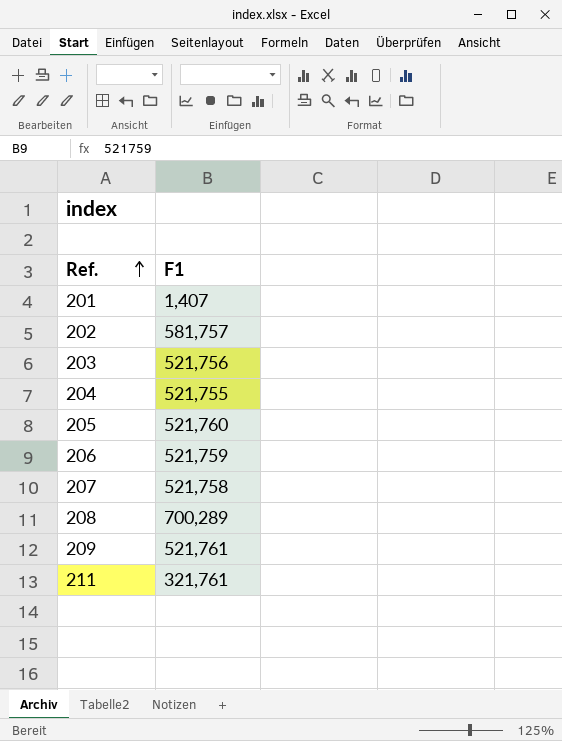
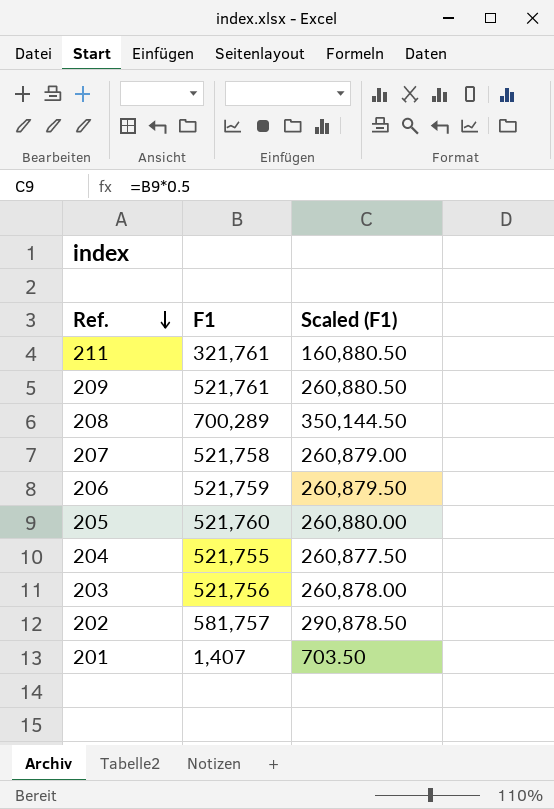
row order: Ref. ascending -> Ref. descending
column Scaled (F1) | formula: none -> [F1] * 0.5

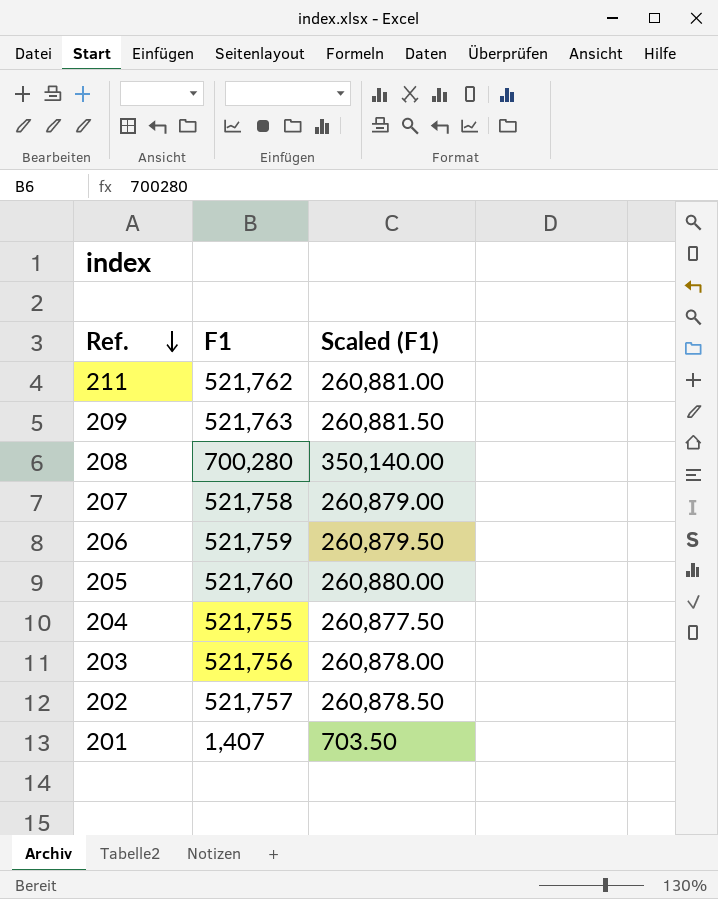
211 | F1: 321,761 -> 521,762
211 | Scaled (F1): 160,880.50 -> 260,881.00
209 | F1: 521,761 -> 521,763
209 | Scaled (F1): 260,880.50 -> 260,881.50
208 | F1: 700,289 -> 700,280
208 | Scaled (F1): 350,144.50 -> 350,140.00
202 | F1: 581,757 -> 521,757
202 | Scaled (F1): 290,878.50 -> 260,878.50

